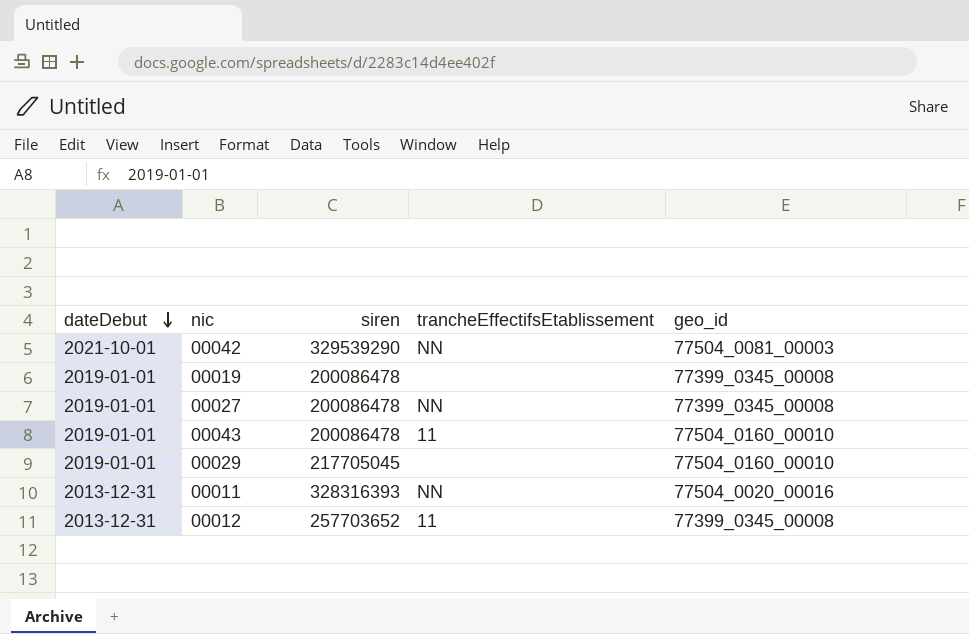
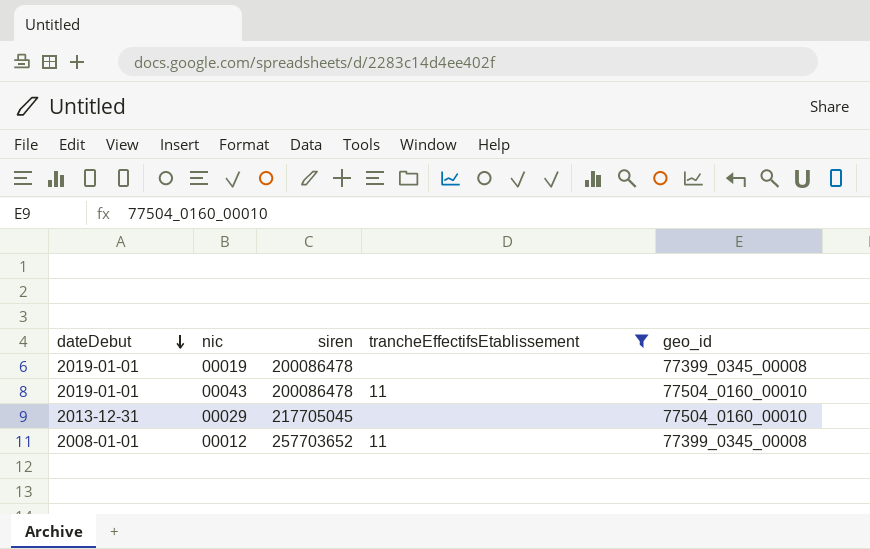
filter: none -> trancheEffectifsEtablissement != NN
00029 | dateDebut: 2019-01-01 -> 2013-12-31
00012 | dateDebut: 2013-12-31 -> 2008-01-01

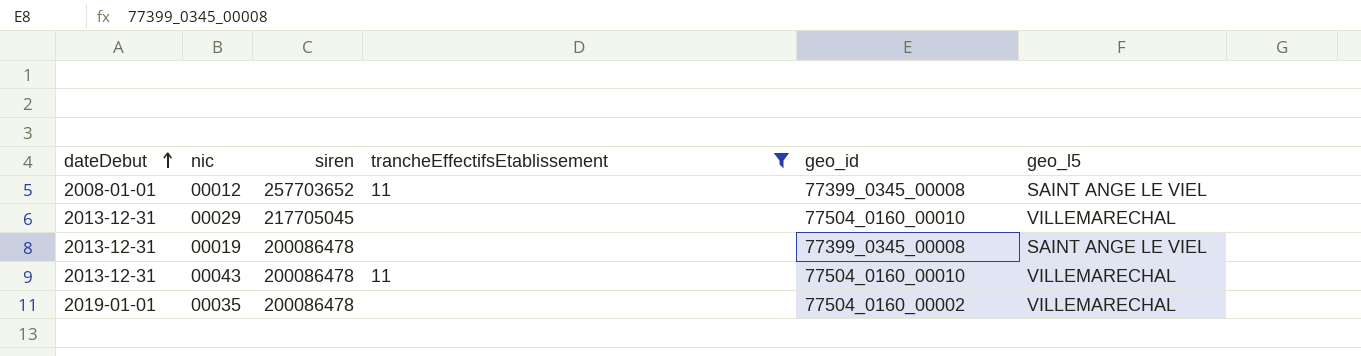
row order: dateDebut descending -> dateDebut ascending
column geo_l5 | position: none -> 6
00019 | dateDebut: 2019-01-01 -> 2013-12-31
00043 | dateDebut: 2019-01-01 -> 2013-12-31
row 00035: none -> 2019-01-01 | 200086478 | none | 77504_0160_00002 | VILLEMARECHAL

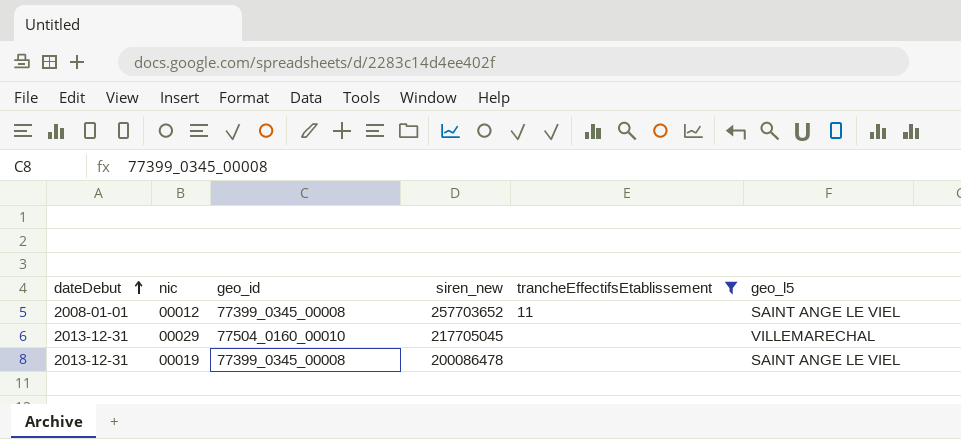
column geo_id | position: 5 -> 3
column name: siren -> siren_new
row 00043: 2013-12-31 | 200086478 | 11 | 77504_0160_00010 | VILLEMARECHAL -> none
row 00035: 2019-01-01 | 200086478 | none | 77504_0160_00002 | VILLEMARECHAL -> none

